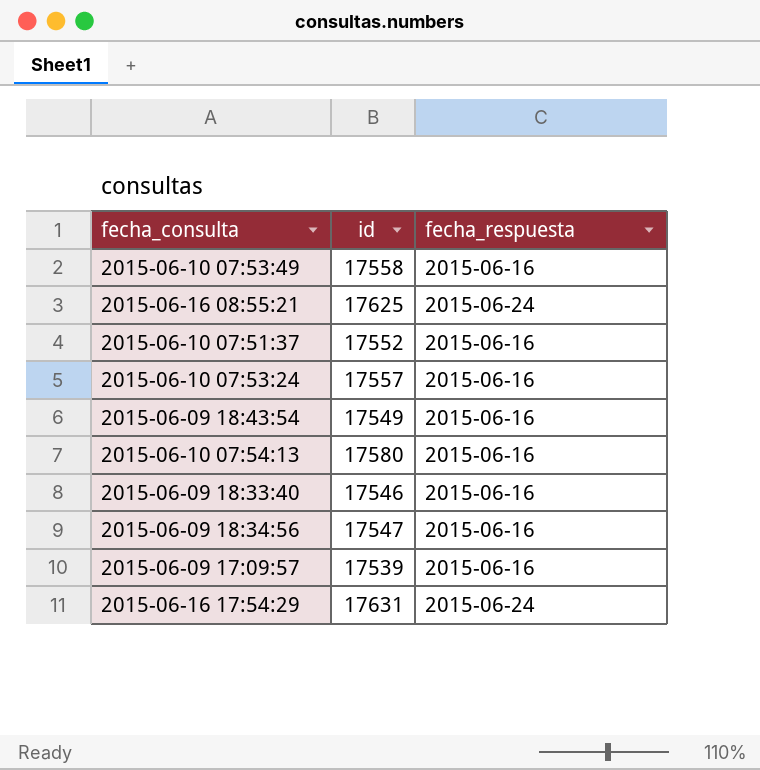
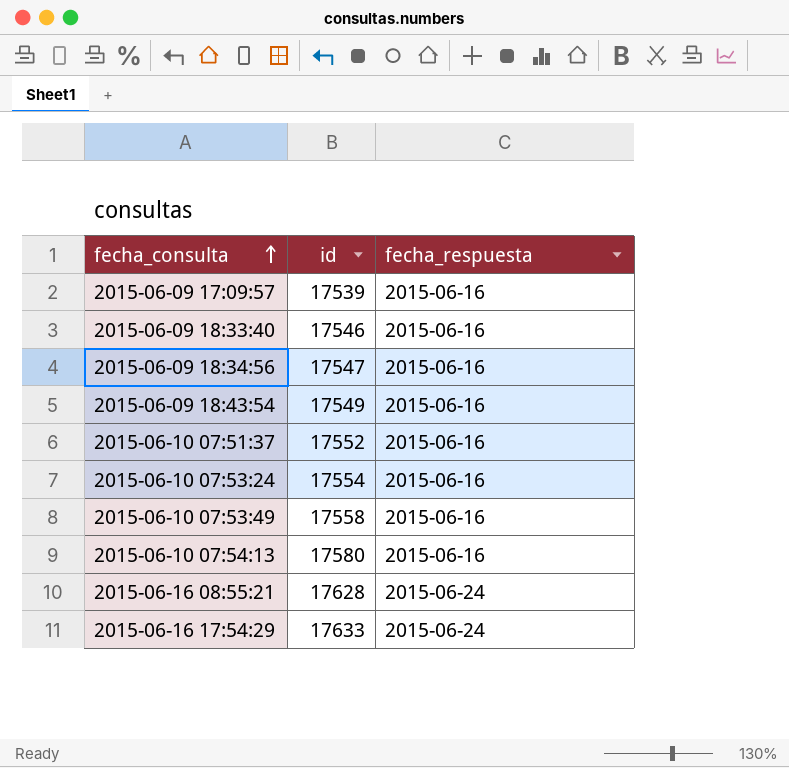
row order: none -> fecha_consulta ascending
2015-06-10 07:53:24 | id: 17557 -> 17554
2015-06-16 08:55:21 | id: 17625 -> 17628
2015-06-16 17:54:29 | id: 17631 -> 17633

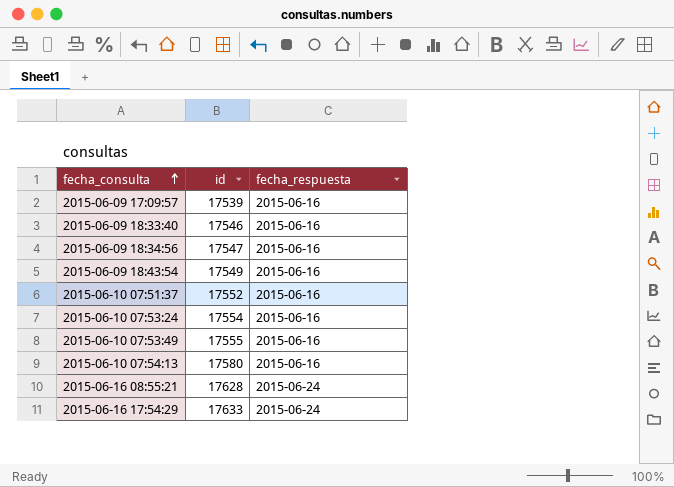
2015-06-10 07:53:49 | id: 17558 -> 17555

